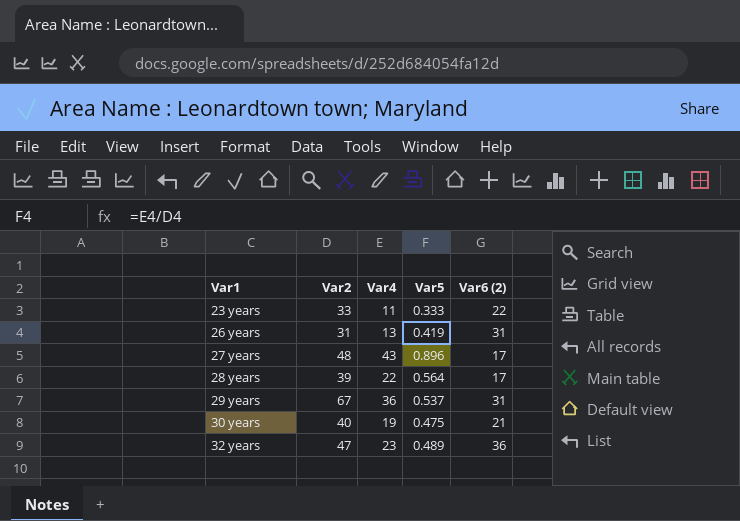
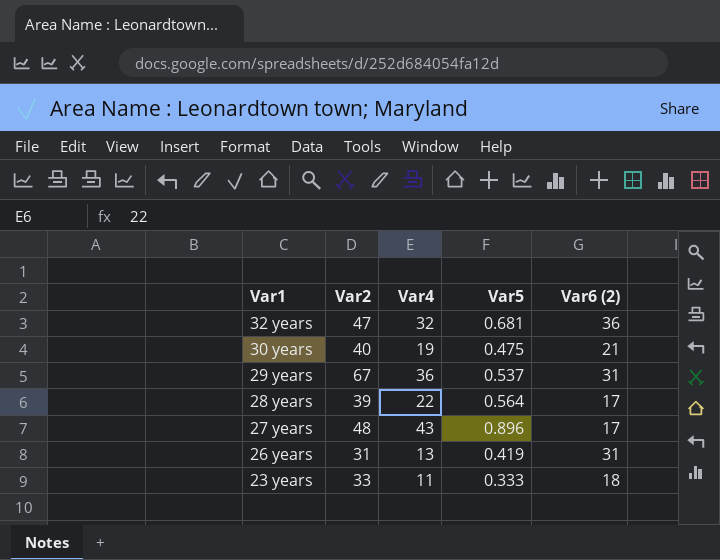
row order: Var1 ascending -> Var1 descending
32 years | Var4: 23 -> 32
32 years | Var5: 0.489 -> 0.681
23 years | Var6 (2): 22 -> 18

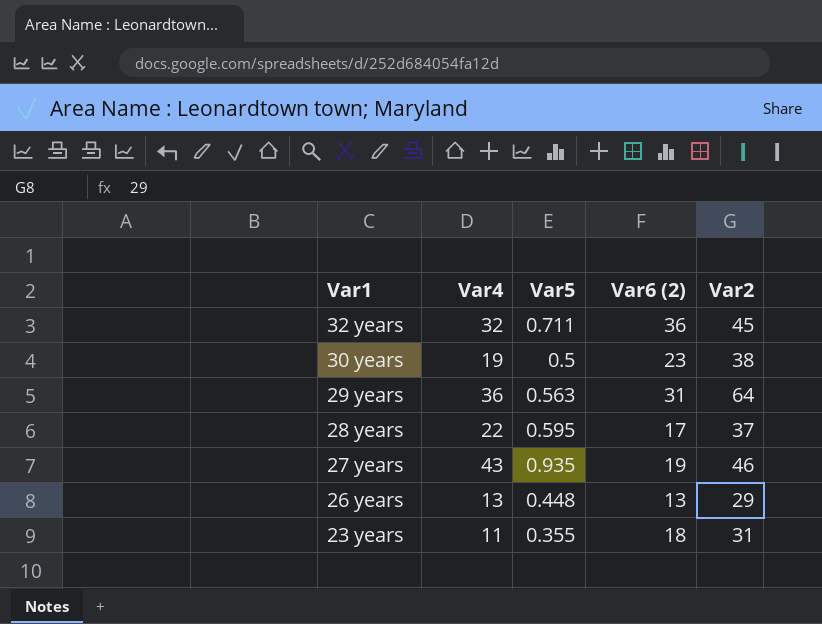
column Var2 | position: 2 -> 5
32 years | Var5: 0.681 -> 0.711
32 years | Var2: 47 -> 45
30 years | Var5: 0.475 -> 0.5
30 years | Var6 (2): 21 -> 23
30 years | Var2: 40 -> 38
29 years | Var5: 0.537 -> 0.563
29 years | Var2: 67 -> 64
28 years | Var5: 0.564 -> 0.595
28 years | Var2: 39 -> 37
27 years | Var5: 0.896 -> 0.935
27 years | Var6 (2): 17 -> 19
27 years | Var2: 48 -> 46
26 years | Var5: 0.419 -> 0.448
26 years | Var6 (2): 31 -> 13
26 years | Var2: 31 -> 29
23 years | Var5: 0.333 -> 0.355
23 years | Var2: 33 -> 31

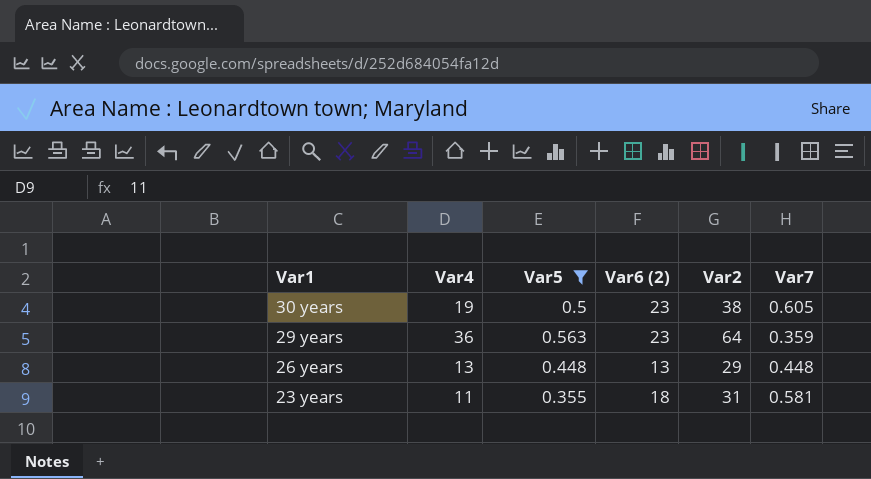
filter: none -> Var5 <= 0.563
column Var7 | formula: none -> [Var6 (2)] / [Var2]
29 years | Var6 (2): 31 -> 23

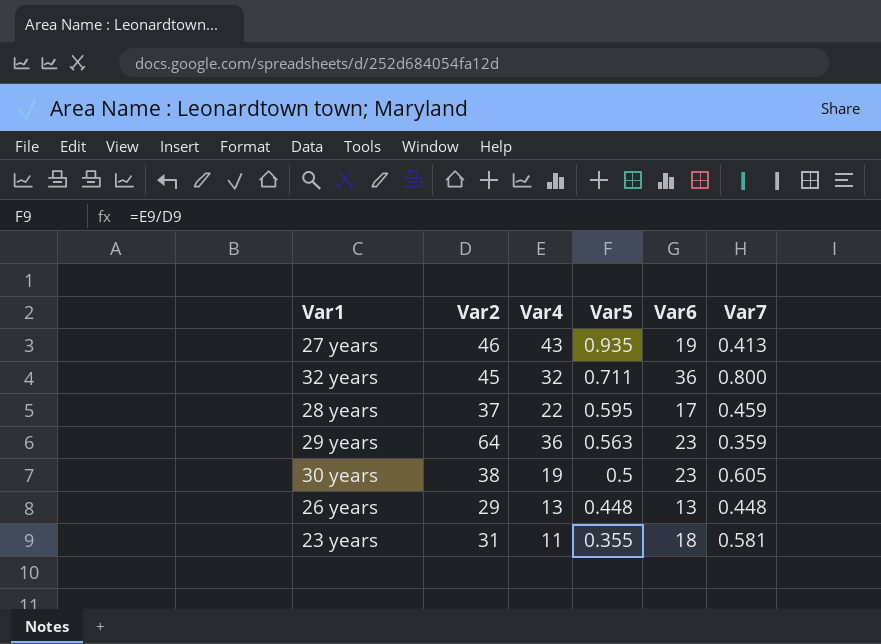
filter: Var5 <= 0.563 -> none
row order: Var1 descending -> Var5 descending
column Var2 | position: 5 -> 2
column name: Var6 (2) -> Var6

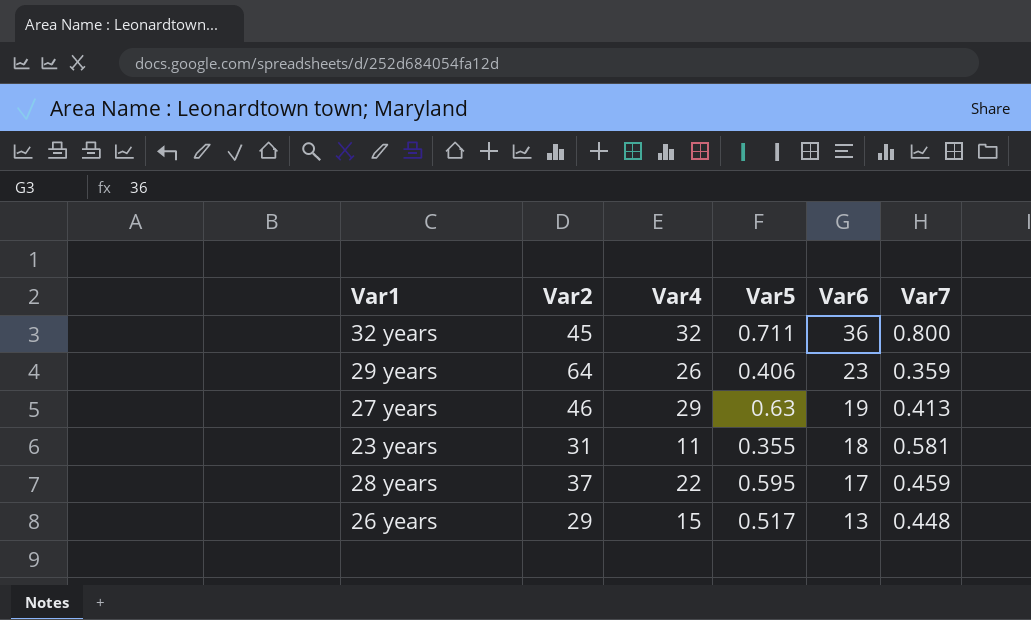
row order: Var5 descending -> Var6 descending
row 30 years: 38 | 19 | 0.5 | 23 | 0.605 -> none
29 years | Var4: 36 -> 26
29 years | Var5: 0.563 -> 0.406
27 years | Var4: 43 -> 29
27 years | Var5: 0.935 -> 0.63
26 years | Var4: 13 -> 15
26 years | Var5: 0.448 -> 0.517

